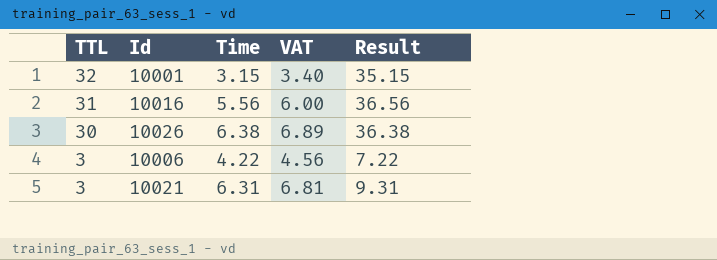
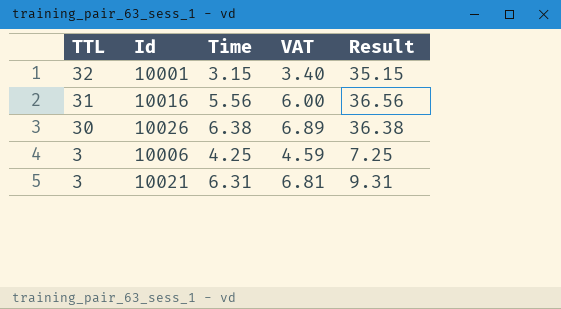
10006 | Time: 4.22 -> 4.25
10006 | VAT: 4.56 -> 4.59
10006 | Result: 7.22 -> 7.25

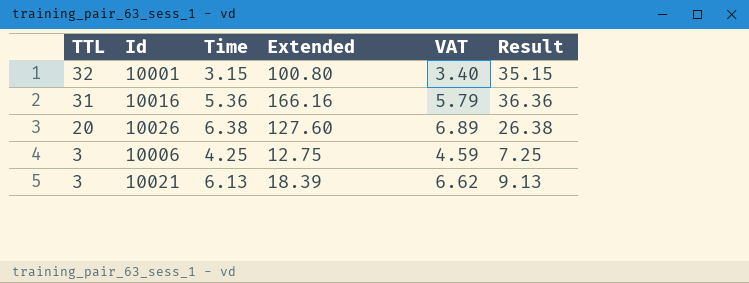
column Extended | formula: none -> [TTL] * [Time]
10016 | Time: 5.56 -> 5.36
10016 | VAT: 6.00 -> 5.79
10016 | Result: 36.56 -> 36.36
10026 | TTL: 30 -> 20
10026 | Result: 36.38 -> 26.38
10021 | Time: 6.31 -> 6.13
10021 | VAT: 6.81 -> 6.62
10021 | Result: 9.31 -> 9.13

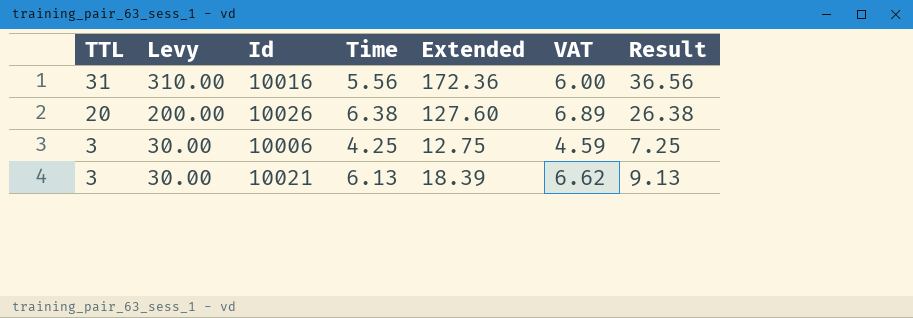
column Levy | formula: none -> [TTL] * 10
row 10001: 32 | 3.15 | 100.80 | 3.40 | 35.15 -> none
10016 | Time: 5.36 -> 5.56
10016 | Extended: 166.16 -> 172.36
10016 | VAT: 5.79 -> 6.00
10016 | Result: 36.36 -> 36.56

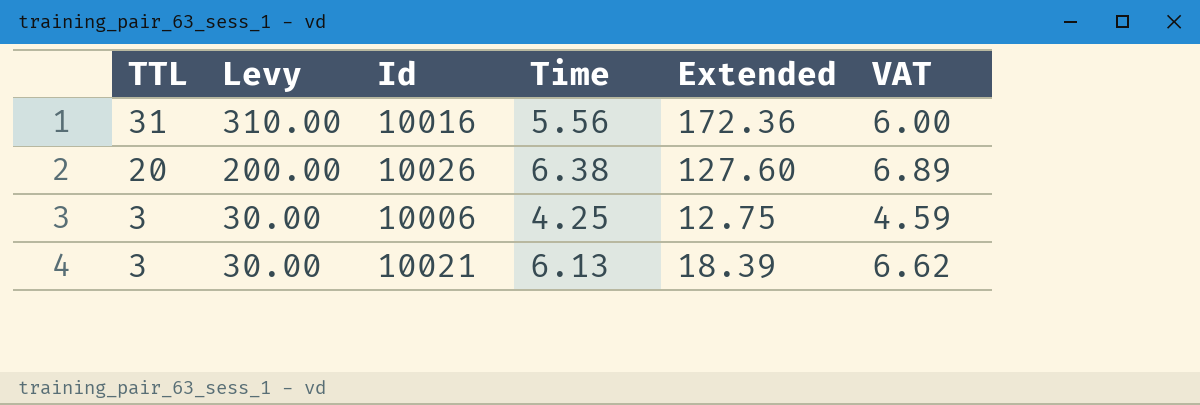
column Result | formula: [TTL] + [Time] -> none

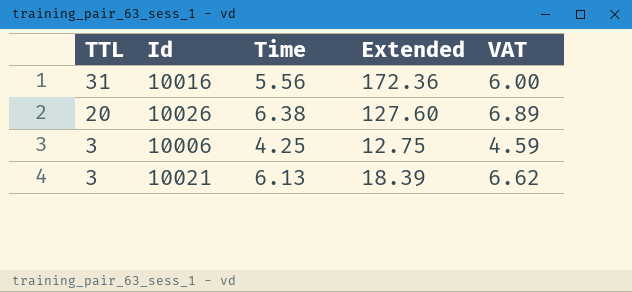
column Levy | formula: [TTL] * 10 -> none

